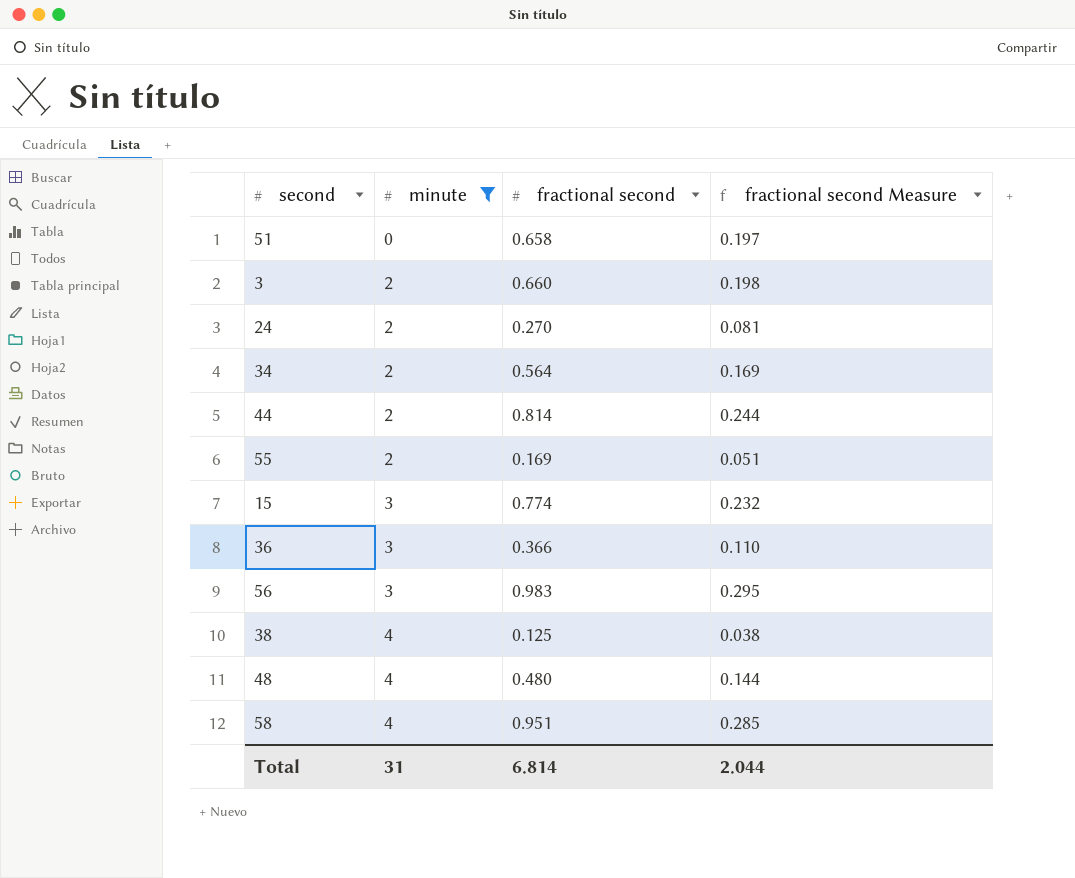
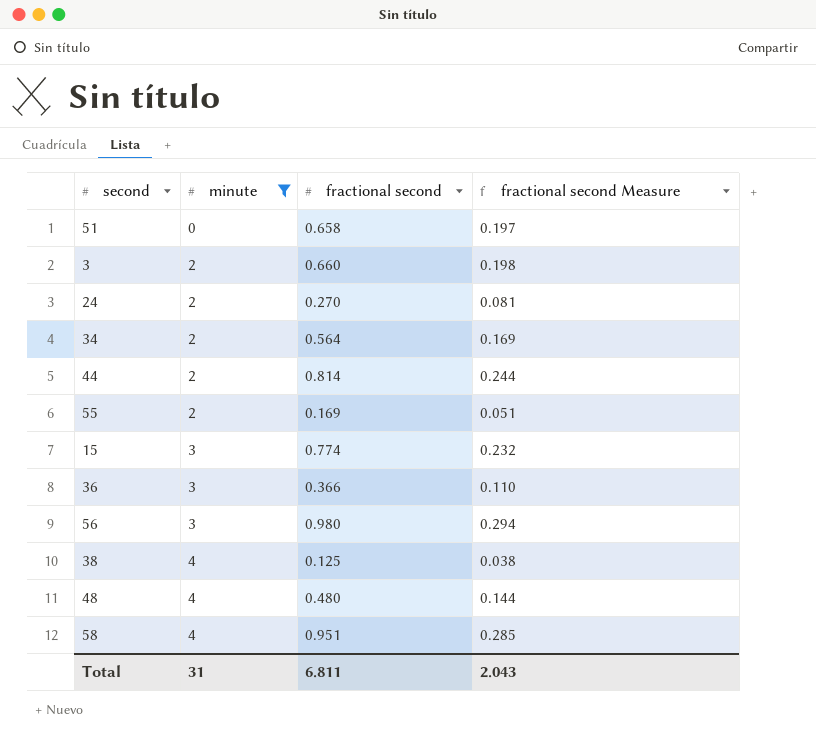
56 | fractional second: 0.983 -> 0.980
56 | fractional second Measure: 0.295 -> 0.294
Total | fractional second: 6.814 -> 6.811
Total | fractional second Measure: 2.044 -> 2.043

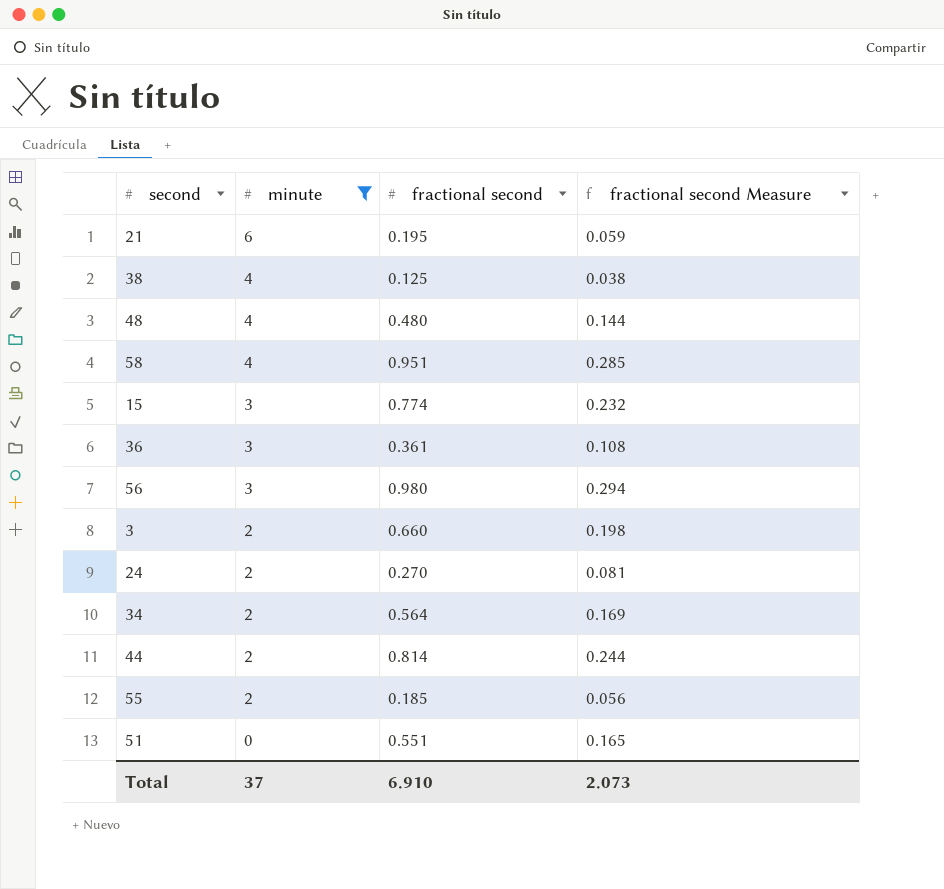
row order: minute ascending -> minute descending
row 21: none -> 6 | 0.195 | 0.059
36 | fractional second: 0.366 -> 0.361
36 | fractional second Measure: 0.110 -> 0.108
55 | fractional second: 0.169 -> 0.185
55 | fractional second Measure: 0.051 -> 0.056
51 | fractional second: 0.658 -> 0.551
51 | fractional second Measure: 0.197 -> 0.165
Total | minute: 31 -> 37
Total | fractional second: 6.811 -> 6.910
Total | fractional second Measure: 2.043 -> 2.073

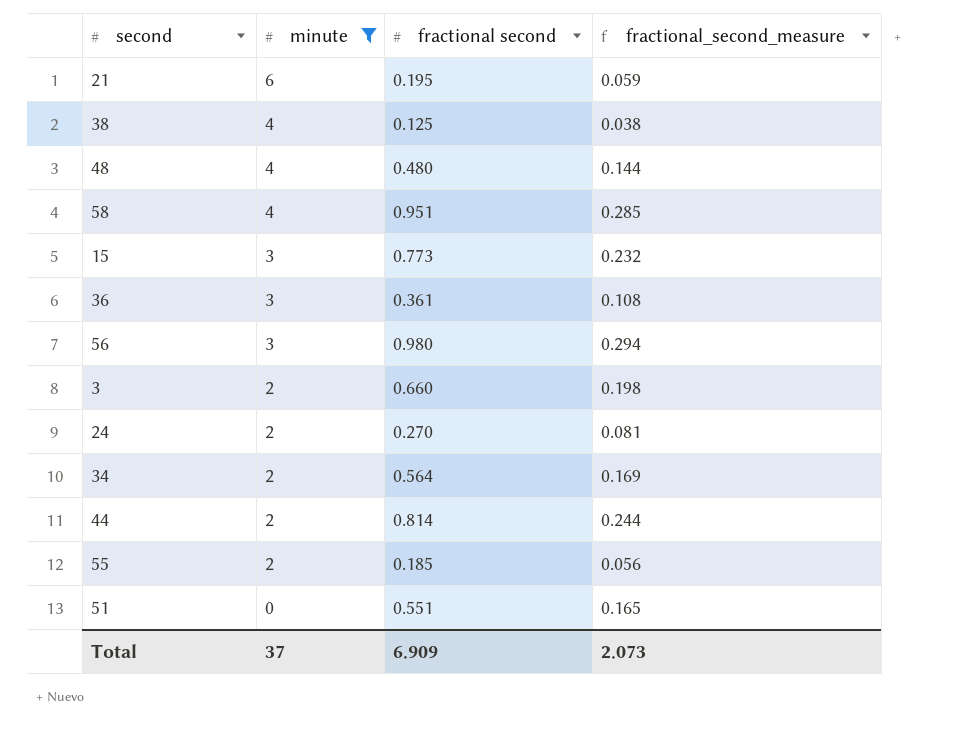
column name: fractional second Measure -> fractional_second_measure
15 | fractional second: 0.774 -> 0.773
Total | fractional second: 6.910 -> 6.909

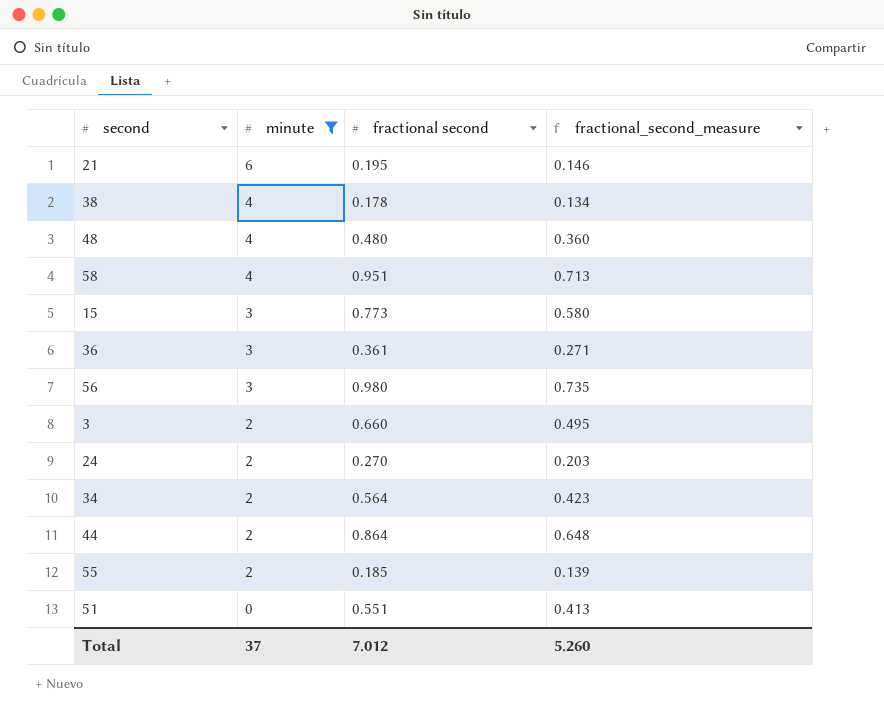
column fractional_second_measure | formula: [fractional second] * 0.3 -> [fractional second] * 0.75
38 | fractional second: 0.125 -> 0.178
44 | fractional second: 0.814 -> 0.864
Total | fractional second: 6.909 -> 7.012
Total | fractional_second_measure: 2.073 -> 5.260

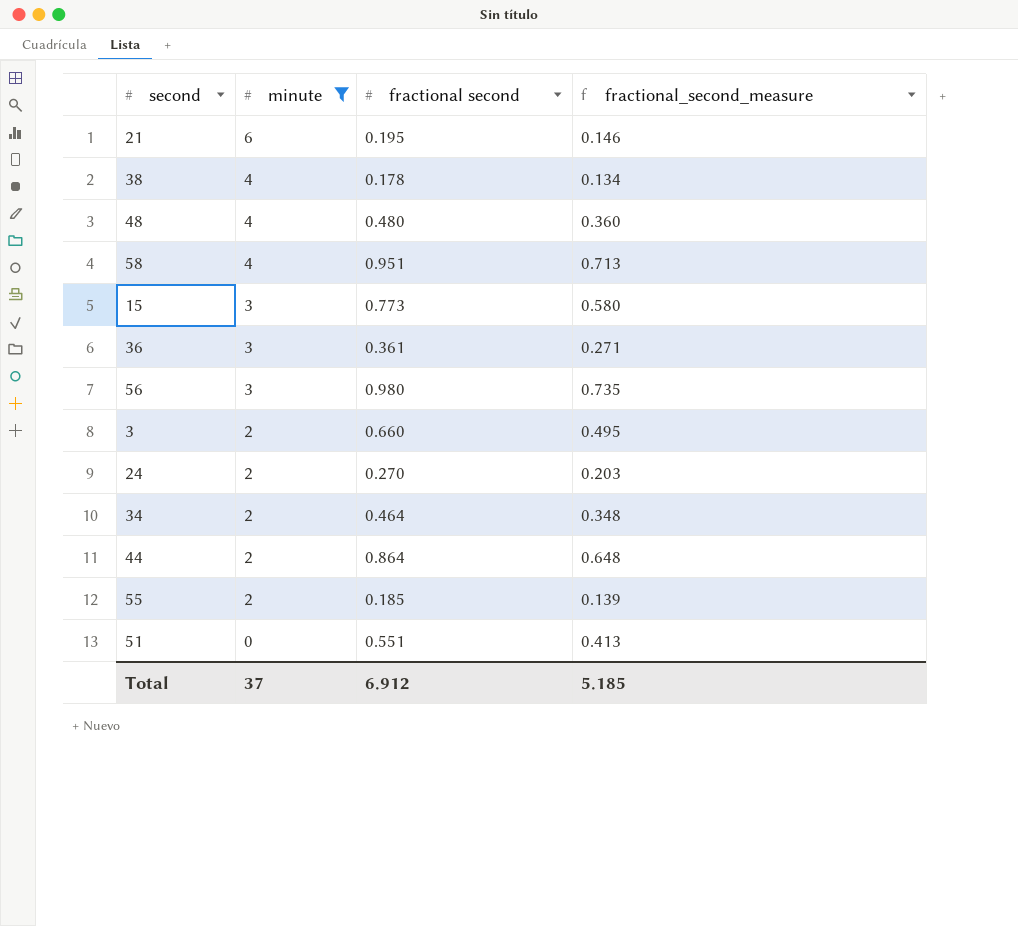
34 | fractional second: 0.564 -> 0.464
34 | fractional_second_measure: 0.423 -> 0.348
Total | fractional second: 7.012 -> 6.912
Total | fractional_second_measure: 5.260 -> 5.185

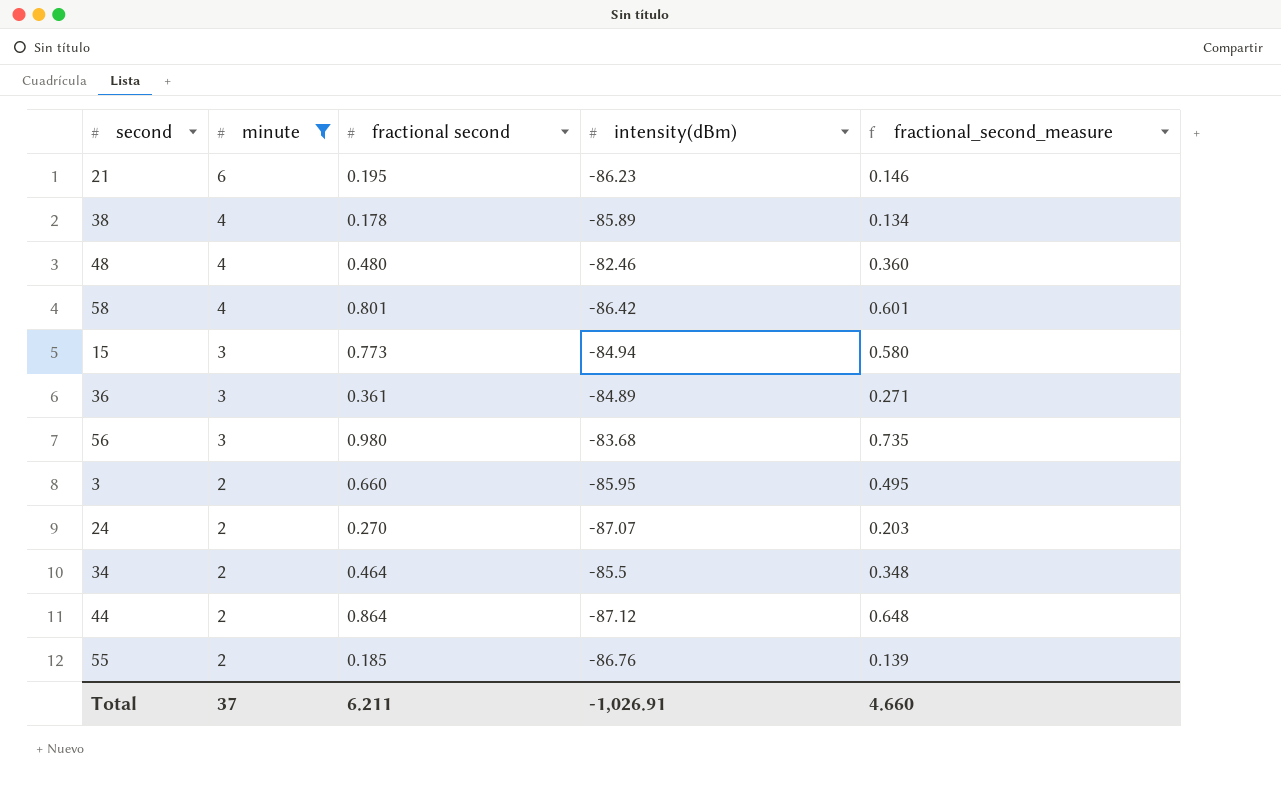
column intensity(dBm) | position: none -> 4
row 51: 0 | 0.551 | 0.413 -> none
58 | fractional second: 0.951 -> 0.801
58 | fractional_second_measure: 0.713 -> 0.601
Total | fractional second: 6.912 -> 6.211
Total | fractional_second_measure: 5.185 -> 4.660

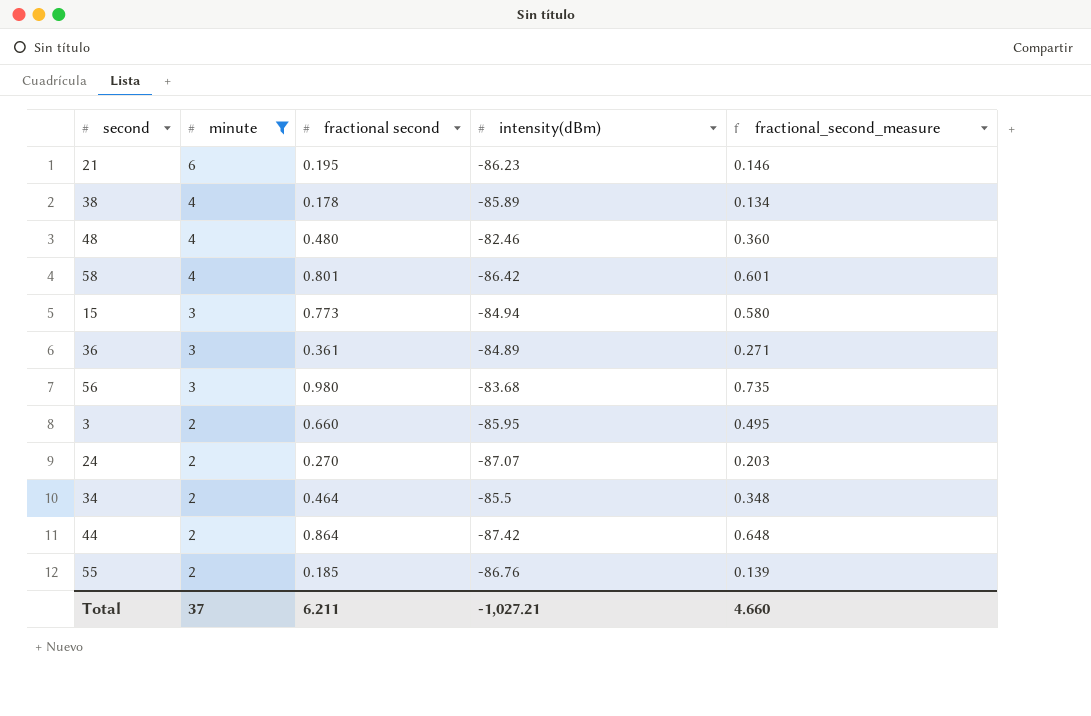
44 | intensity(dBm): -87.12 -> -87.42
Total | intensity(dBm): -1,026.91 -> -1,027.21

